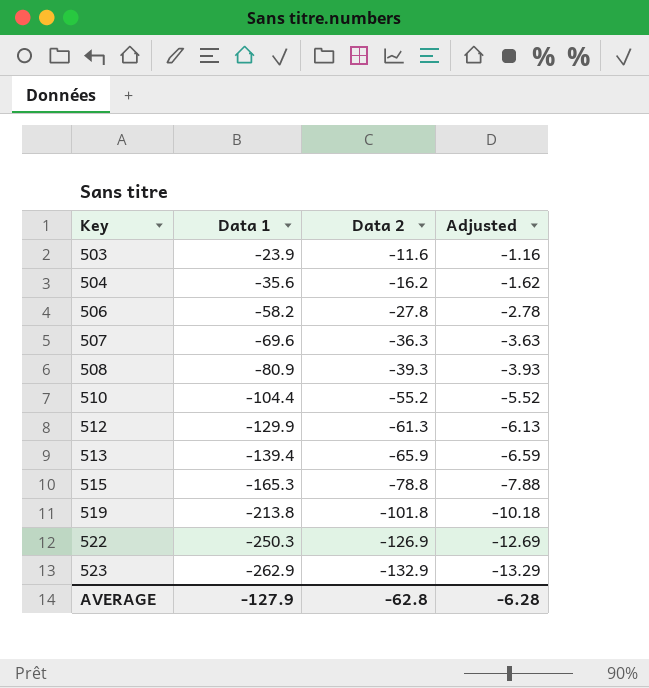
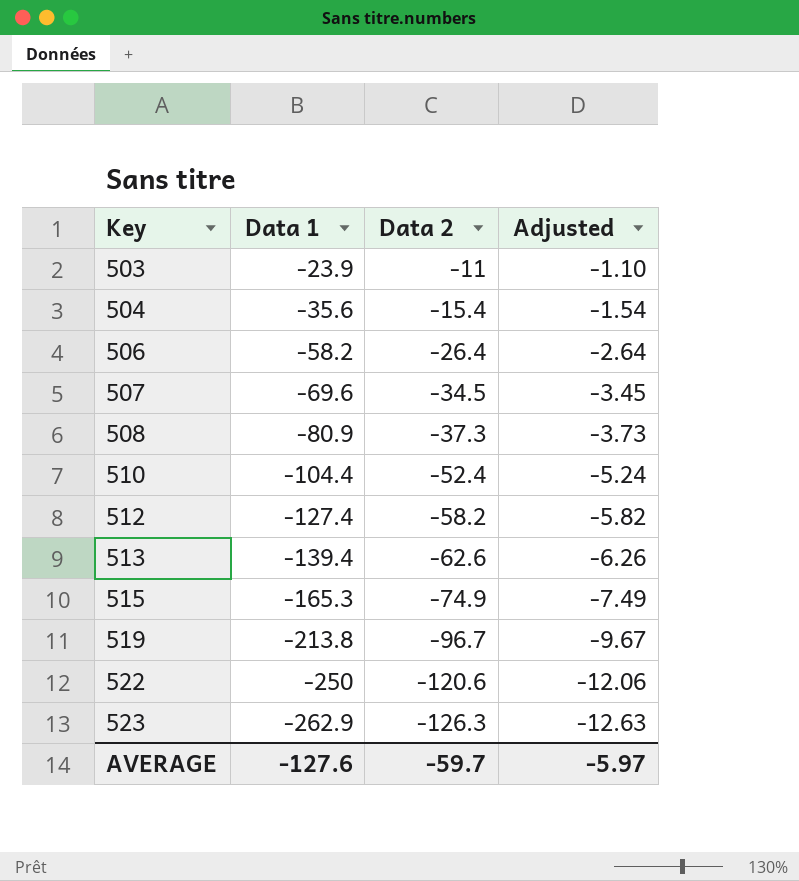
503 | Data 2: -11.6 -> -11
503 | Adjusted: -1.16 -> -1.10
504 | Data 2: -16.2 -> -15.4
504 | Adjusted: -1.62 -> -1.54
506 | Data 2: -27.8 -> -26.4
506 | Adjusted: -2.78 -> -2.64
507 | Data 2: -36.3 -> -34.5
507 | Adjusted: -3.63 -> -3.45
508 | Data 2: -39.3 -> -37.3
508 | Adjusted: -3.93 -> -3.73
510 | Data 2: -55.2 -> -52.4
510 | Adjusted: -5.52 -> -5.24
512 | Data 1: -129.9 -> -127.4
512 | Data 2: -61.3 -> -58.2
512 | Adjusted: -6.13 -> -5.82
513 | Data 2: -65.9 -> -62.6
513 | Adjusted: -6.59 -> -6.26
515 | Data 2: -78.8 -> -74.9
515 | Adjusted: -7.88 -> -7.49
519 | Data 2: -101.8 -> -96.7
519 | Adjusted: -10.18 -> -9.67
522 | Data 1: -250.3 -> -250
522 | Data 2: -126.9 -> -120.6
522 | Adjusted: -12.69 -> -12.06
523 | Data 2: -132.9 -> -126.3
523 | Adjusted: -13.29 -> -12.63
AVERAGE | Data 1: -127.9 -> -127.6
AVERAGE | Data 2: -62.8 -> -59.7
AVERAGE | Adjusted: -6.28 -> -5.97

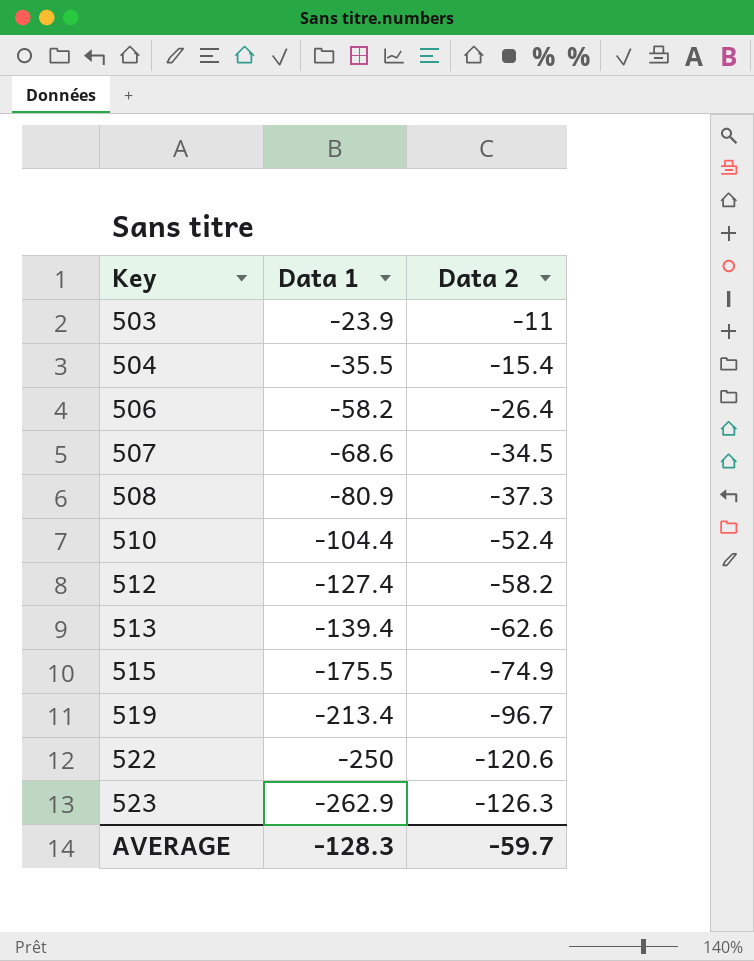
column Adjusted | formula: [Data 2] * 0.1 -> none
504 | Data 1: -35.6 -> -35.5
507 | Data 1: -69.6 -> -68.6
515 | Data 1: -165.3 -> -175.5
519 | Data 1: -213.8 -> -213.4
AVERAGE | Data 1: -127.6 -> -128.3

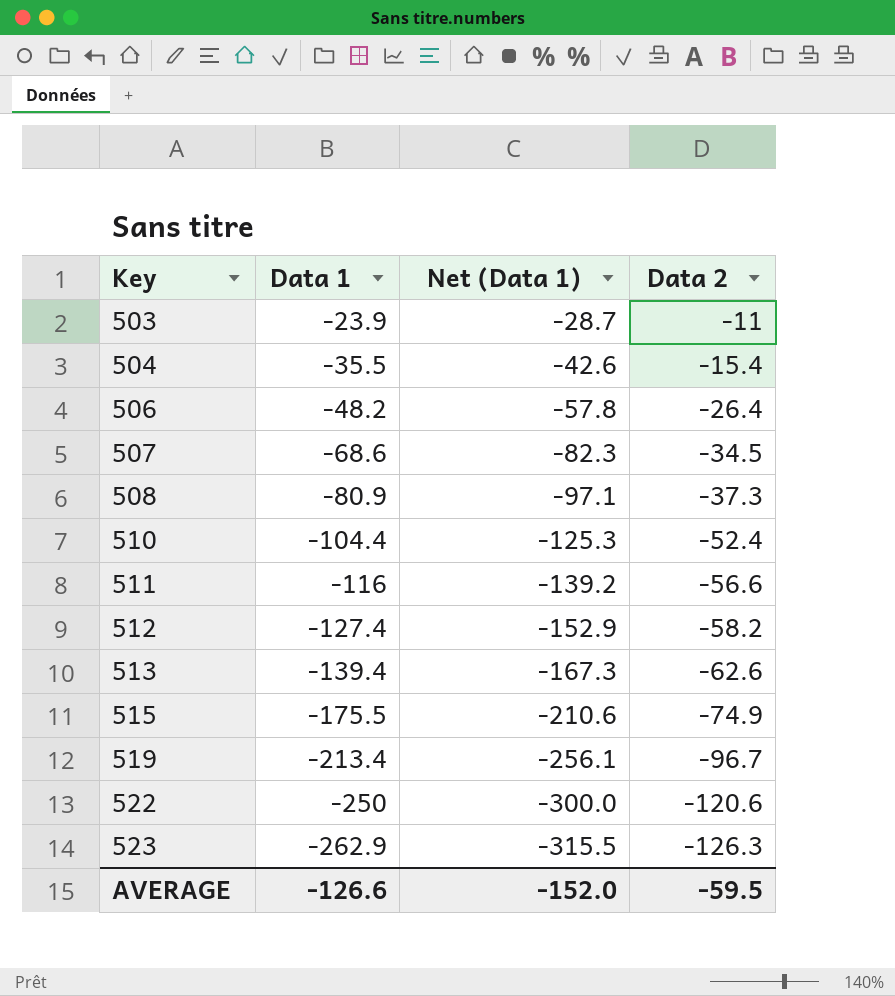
column Net (Data 1) | formula: none -> [Data 1] * 1.2
506 | Data 1: -58.2 -> -48.2
row 511: none -> -116 | -139.2 | -56.6
AVERAGE | Data 1: -128.3 -> -126.6
AVERAGE | Data 2: -59.7 -> -59.5

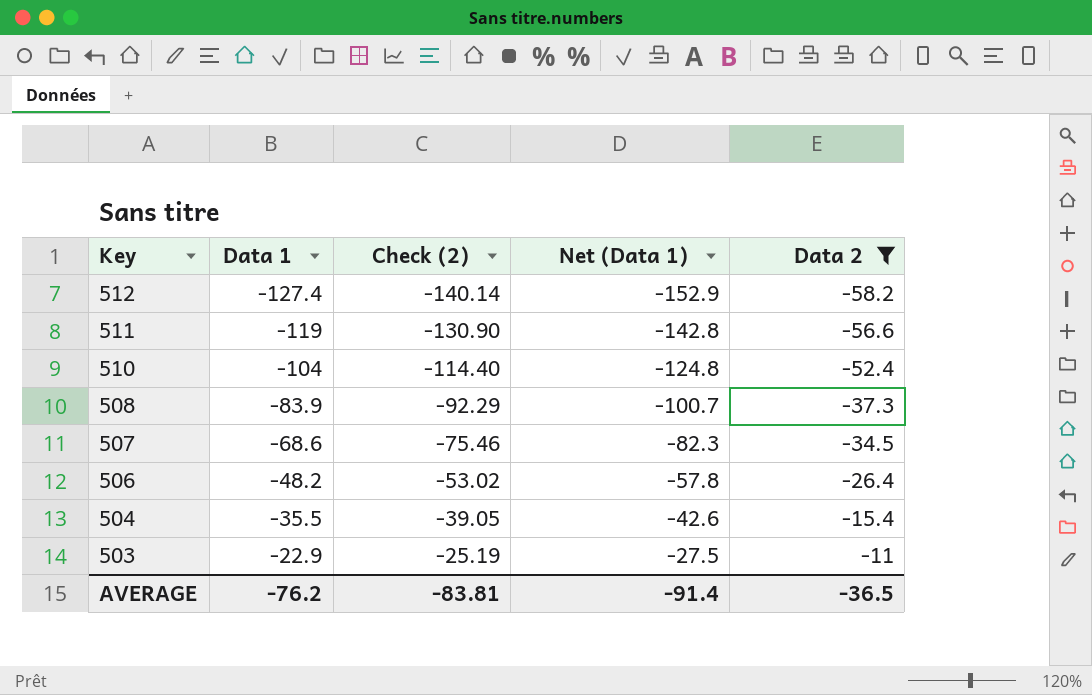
filter: none -> Data 2 >= -58.2
row order: Key ascending -> Key descending
column Check (2) | formula: none -> [Data 1] * 1.1
511 | Data 1: -116 -> -119
511 | Net (Data 1): -139.2 -> -142.8
510 | Data 1: -104.4 -> -104
510 | Net (Data 1): -125.3 -> -124.8
508 | Data 1: -80.9 -> -83.9
508 | Net (Data 1): -97.1 -> -100.7
503 | Data 1: -23.9 -> -22.9
503 | Net (Data 1): -28.7 -> -27.5
AVERAGE | Data 1: -126.6 -> -76.2
AVERAGE | Net (Data 1): -152.0 -> -91.4
AVERAGE | Data 2: -59.5 -> -36.5

